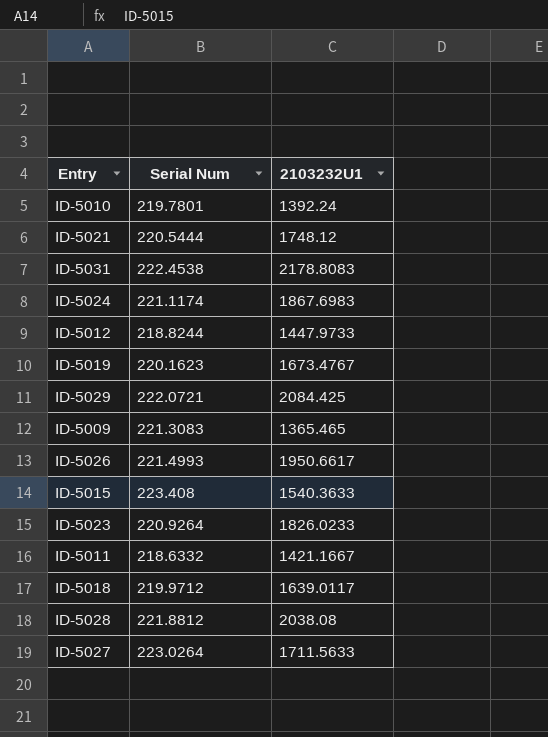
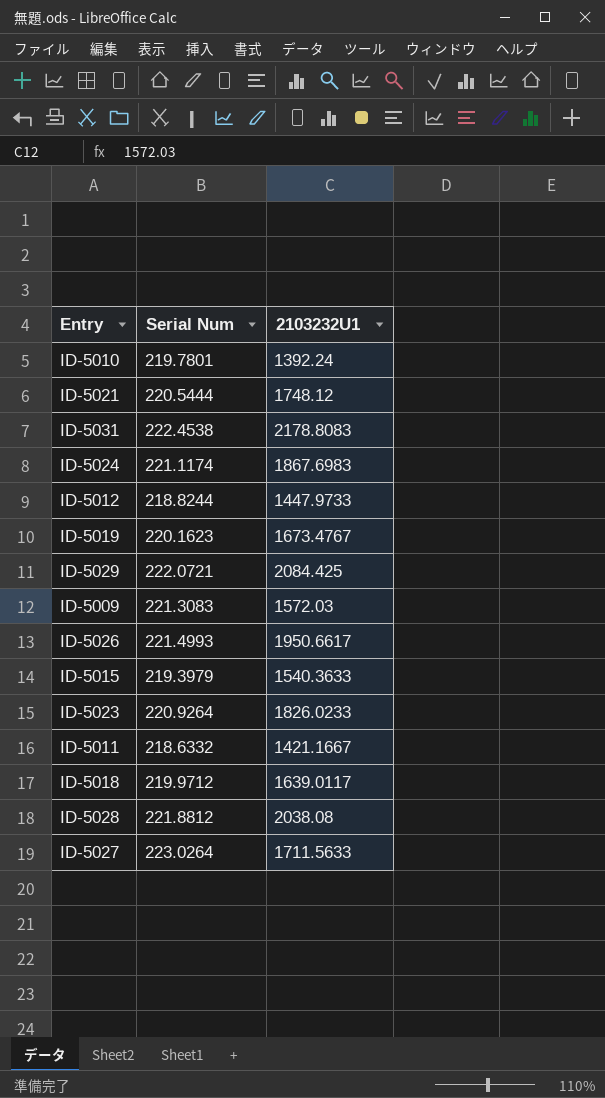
ID-5009 | 2103232U1: 1365.465 -> 1572.03
ID-5015 | Serial Num: 223.408 -> 219.3979

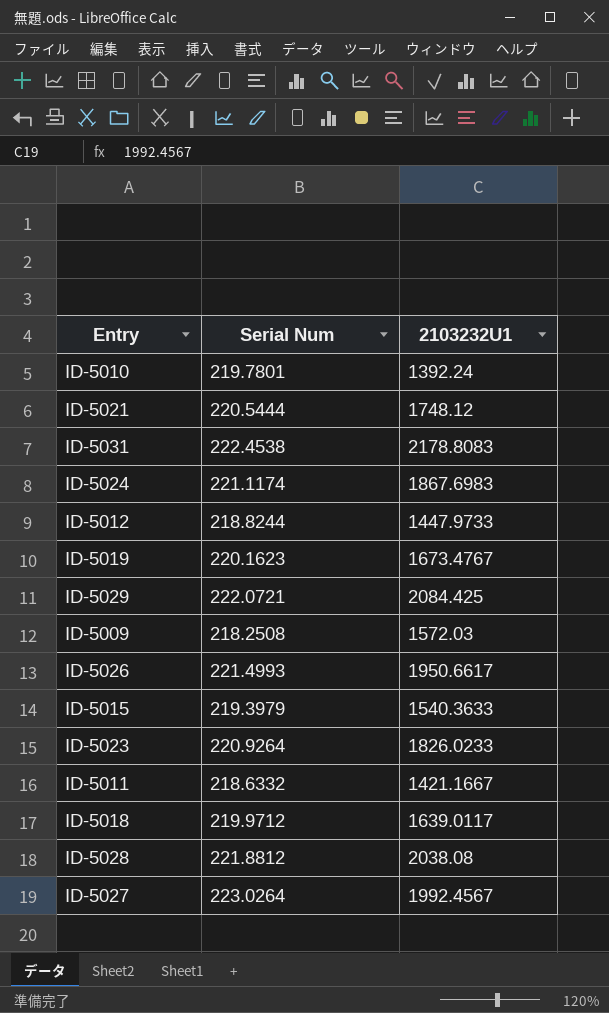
ID-5009 | Serial Num: 221.3083 -> 218.2508
ID-5027 | 2103232U1: 1711.5633 -> 1992.4567

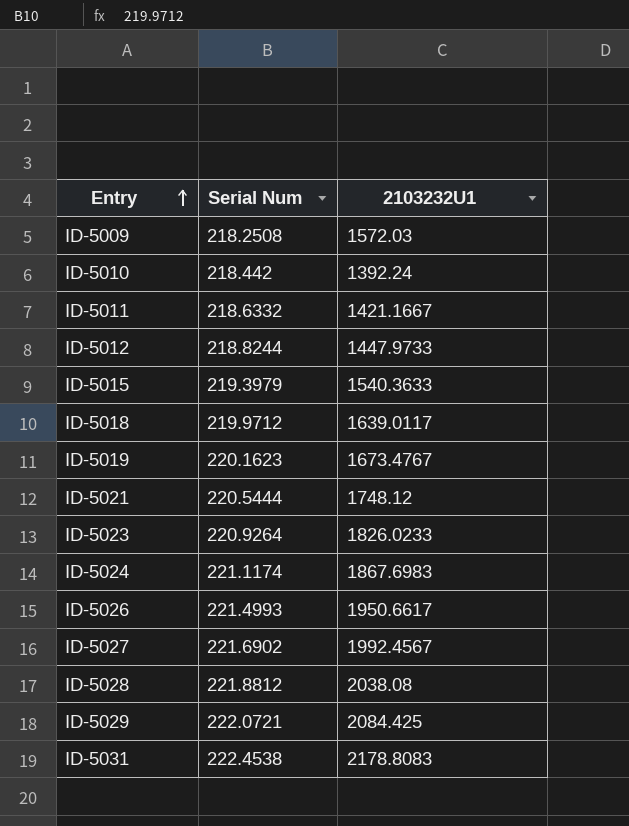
row order: none -> Entry ascending
ID-5010 | Serial Num: 219.7801 -> 218.442
ID-5027 | Serial Num: 223.0264 -> 221.6902

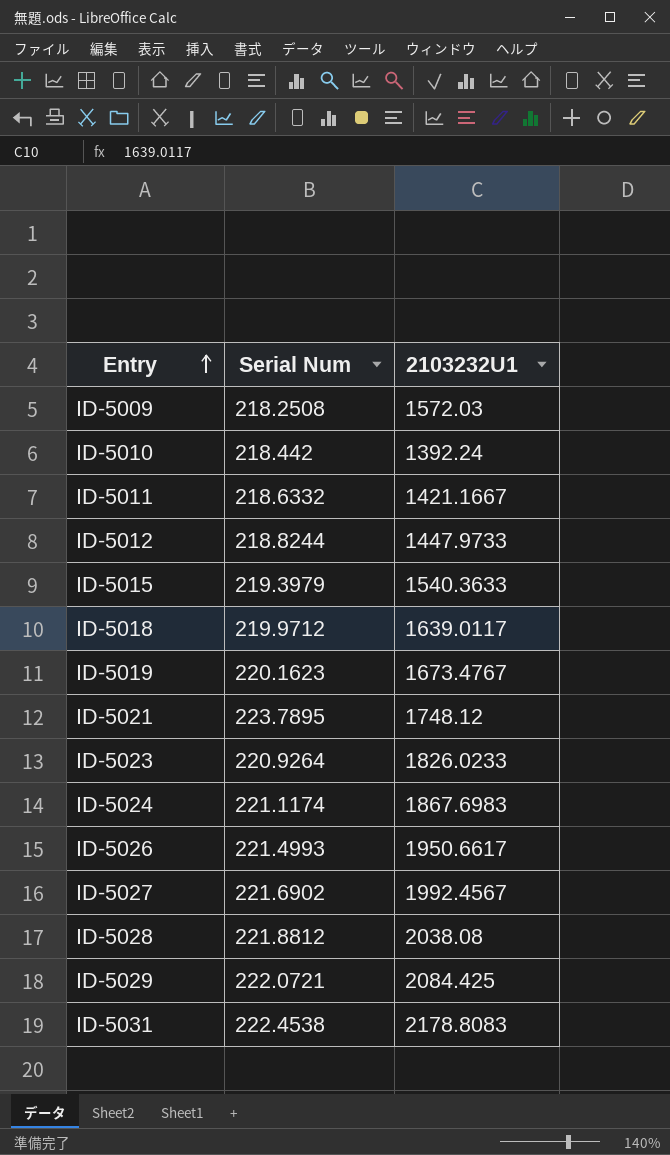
ID-5021 | Serial Num: 220.5444 -> 223.7895

